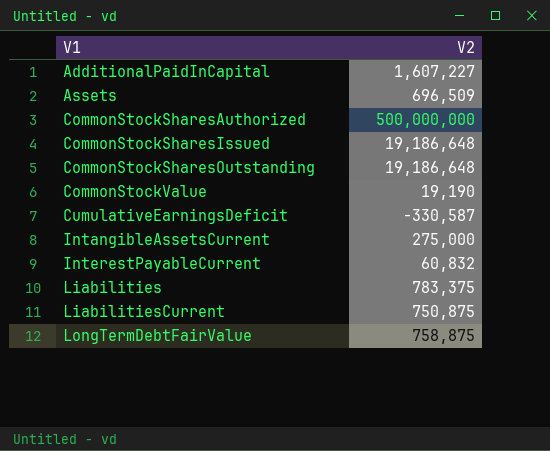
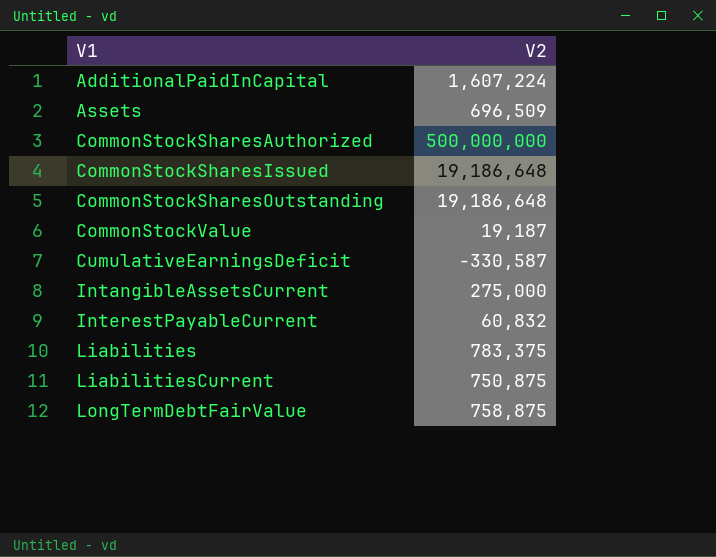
AdditionalPaidInCapital | V2: 1,607,227 -> 1,607,224
CommonStockValue | V2: 19,190 -> 19,187

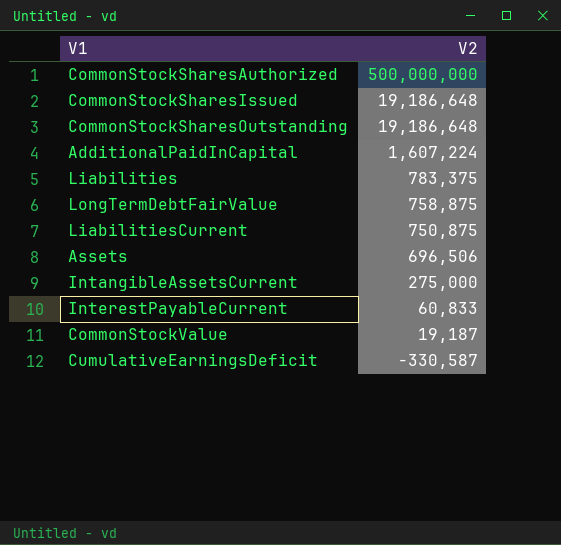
row order: V1 ascending -> V2 descending
Assets | V2: 696,509 -> 696,506
InterestPayableCurrent | V2: 60,832 -> 60,833

